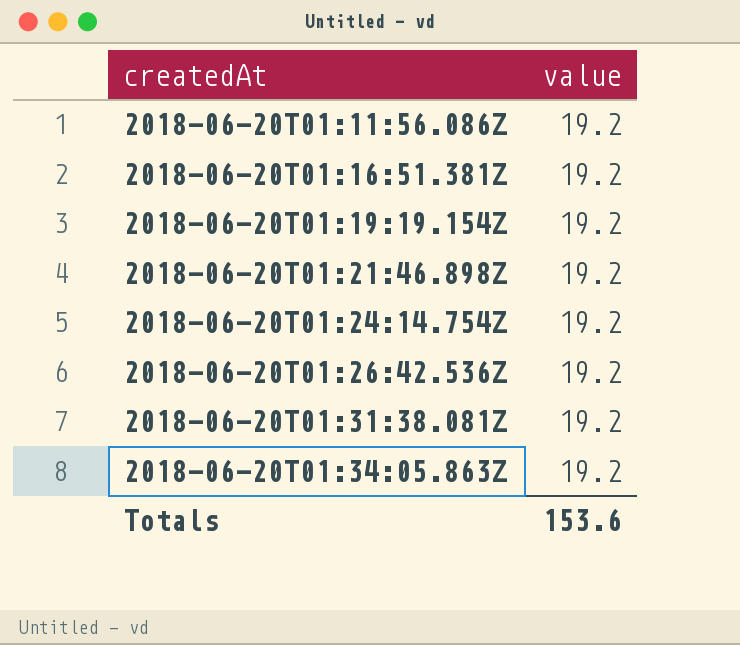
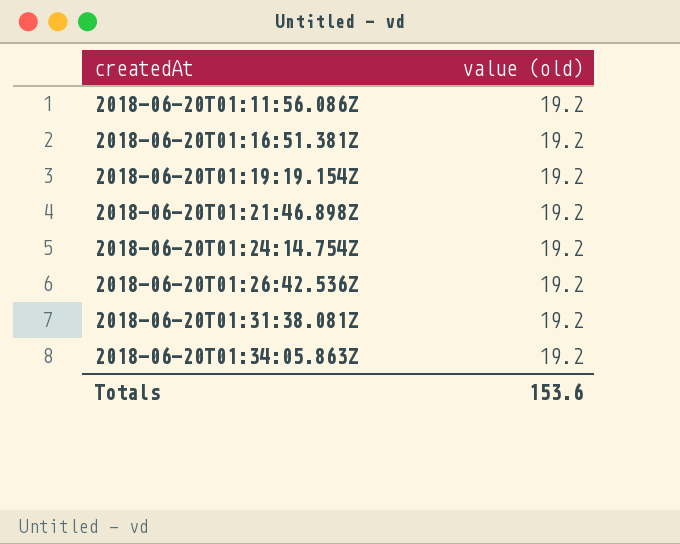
column name: value -> value (old)

